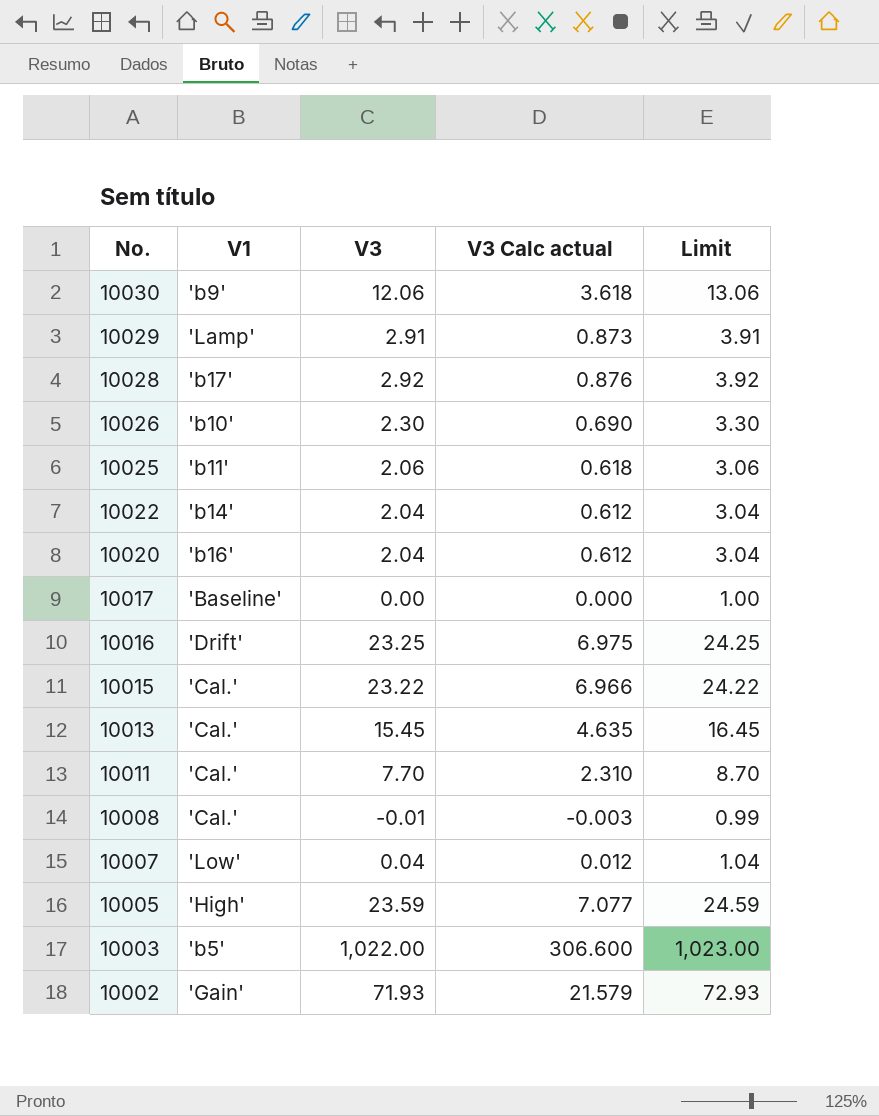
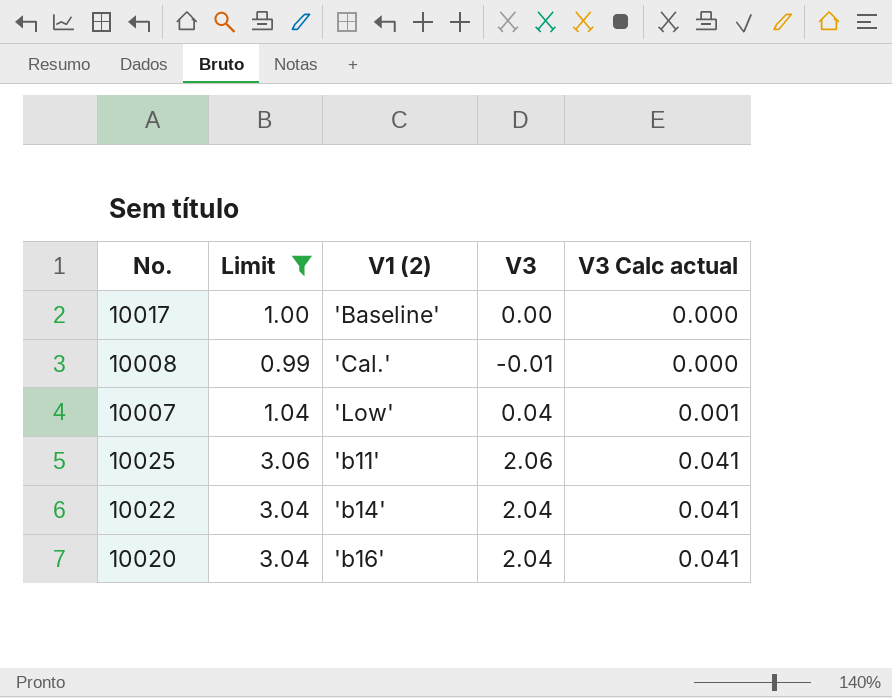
filter: none -> Limit <= 3.06
row order: No. descending -> V3 Calc actual ascending
column Limit | position: 5 -> 2
column name: V1 -> V1 (2)
column V3 Calc actual | formula: [V3] * 0.3 -> [V3] * 0.02

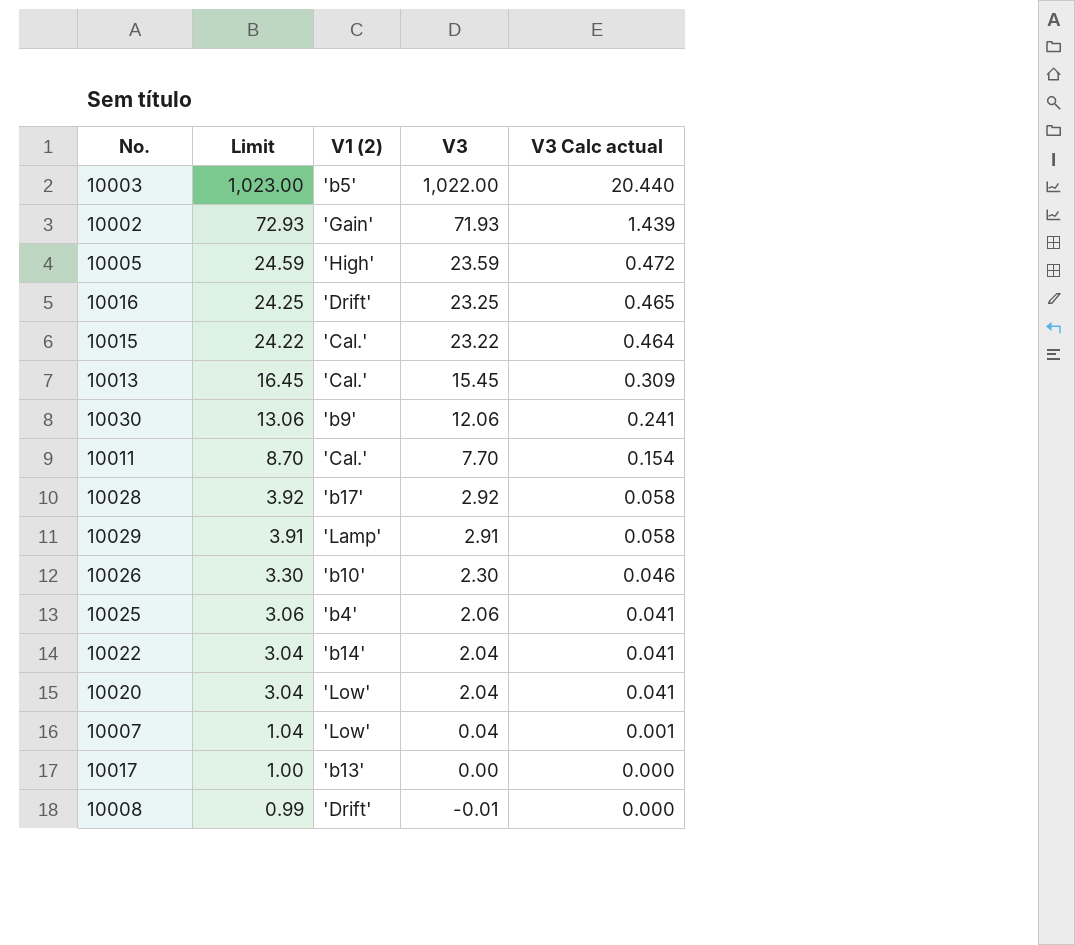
filter: Limit <= 3.06 -> none
row order: V3 Calc actual ascending -> Limit descending
10025 | V1 (2): 'b11' -> 'b4'
10020 | V1 (2): 'b16' -> 'Low'
10017 | V1 (2): 'Baseline' -> 'b13'
10008 | V1 (2): 'Cal.' -> 'Drift'

